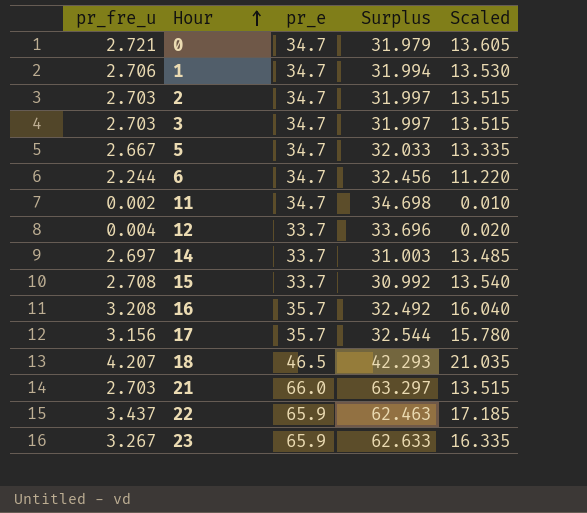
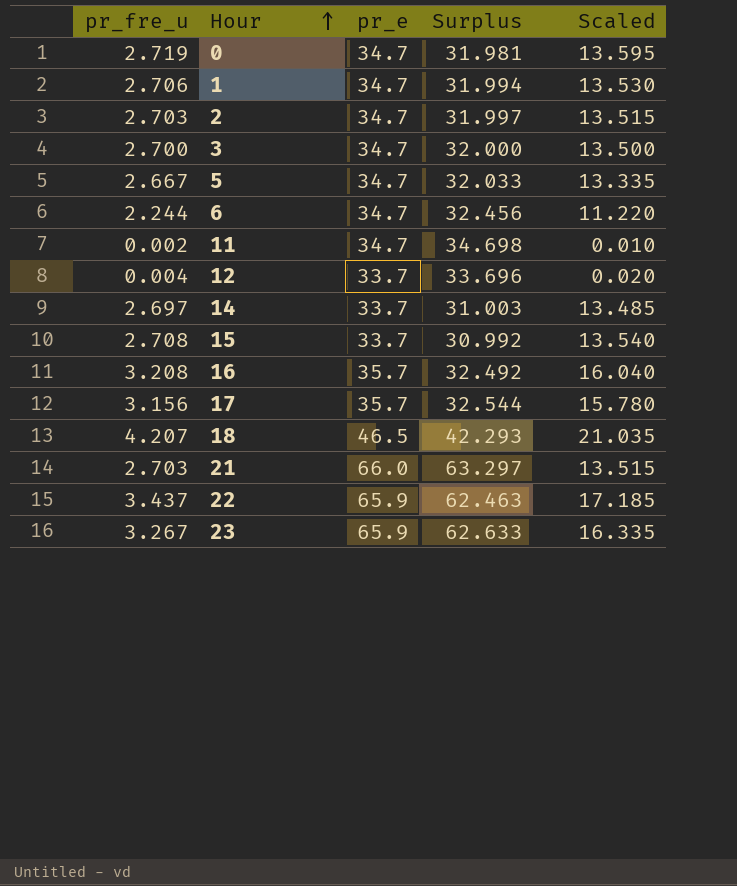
0 | pr_fre_u: 2.721 -> 2.719
0 | Surplus: 31.979 -> 31.981
0 | Scaled: 13.605 -> 13.595
3 | pr_fre_u: 2.703 -> 2.700
3 | Surplus: 31.997 -> 32.000
3 | Scaled: 13.515 -> 13.500

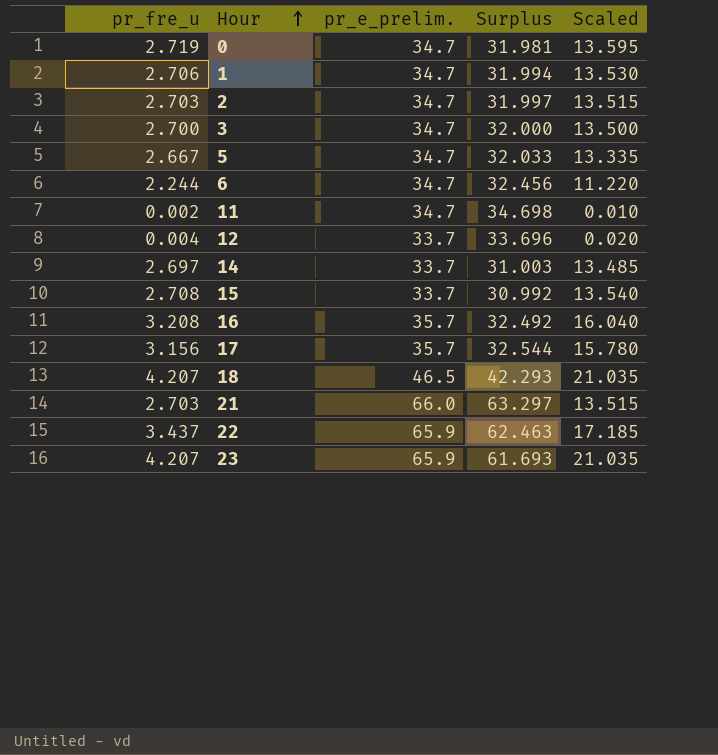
column name: pr_e -> pr_e_prelim.
23 | pr_fre_u: 3.267 -> 4.207
23 | Surplus: 62.633 -> 61.693
23 | Scaled: 16.335 -> 21.035

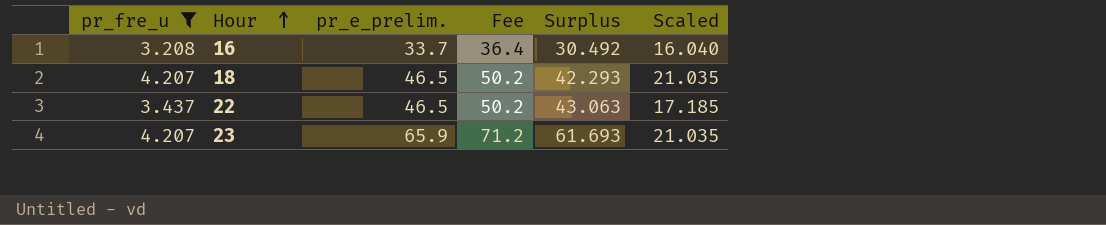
filter: none -> pr_fre_u >= 3.208
column Fee | formula: none -> [pr_e_prelim.] * 1.08
16 | pr_e_prelim.: 35.7 -> 33.7
16 | Surplus: 32.492 -> 30.492
22 | pr_e_prelim.: 65.9 -> 46.5
22 | Surplus: 62.463 -> 43.063

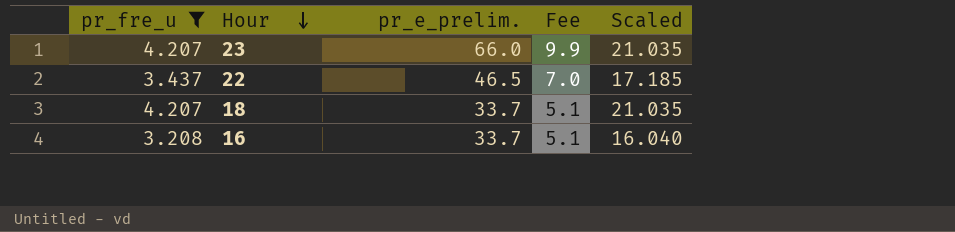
row order: Hour ascending -> Hour descending
column Surplus | formula: [pr_e_prelim.] - [pr_fre_u] -> none
column Fee | formula: [pr_e_prelim.] * 1.08 -> [pr_e_prelim.] * 0.15
23 | pr_e_prelim.: 65.9 -> 66.0
18 | pr_e_prelim.: 46.5 -> 33.7

